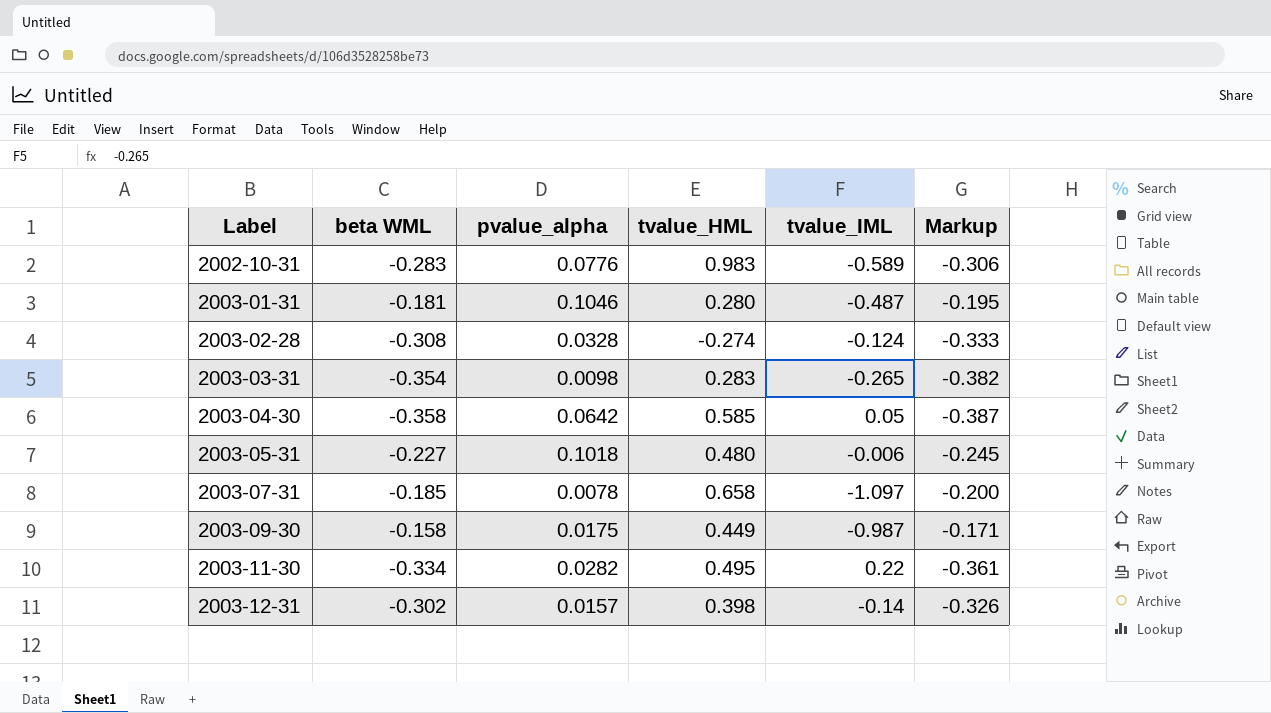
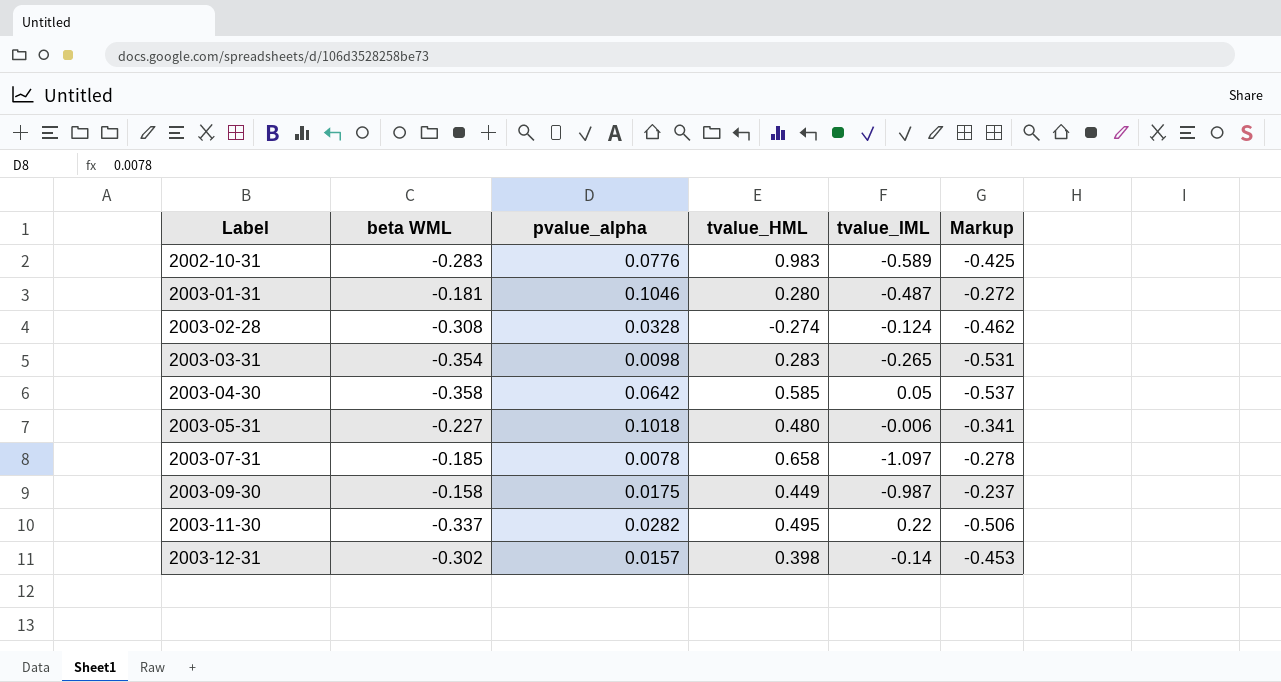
column Markup | formula: [beta WML] * 1.08 -> [beta WML] * 1.5
2003-11-30 | beta WML: -0.334 -> -0.337

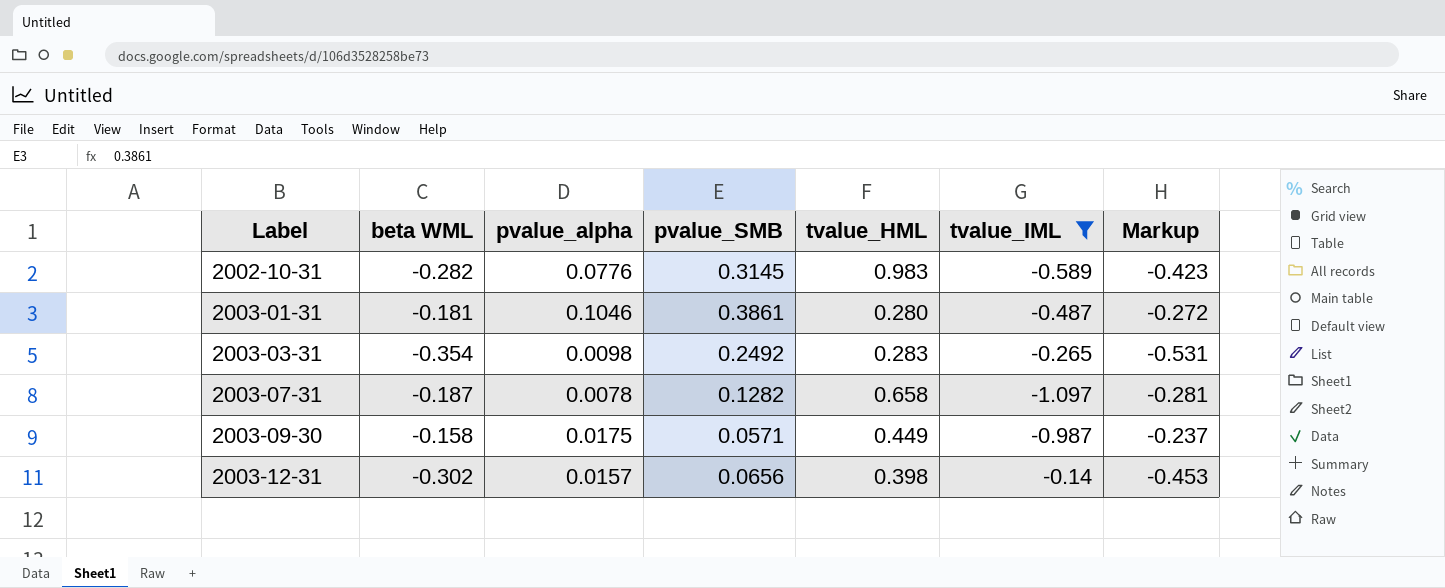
filter: none -> tvalue_IML <= -0.14
column pvalue_SMB | position: none -> 4
2002-10-31 | beta WML: -0.283 -> -0.282
2002-10-31 | Markup: -0.425 -> -0.423
2003-07-31 | beta WML: -0.185 -> -0.187
2003-07-31 | Markup: -0.278 -> -0.281

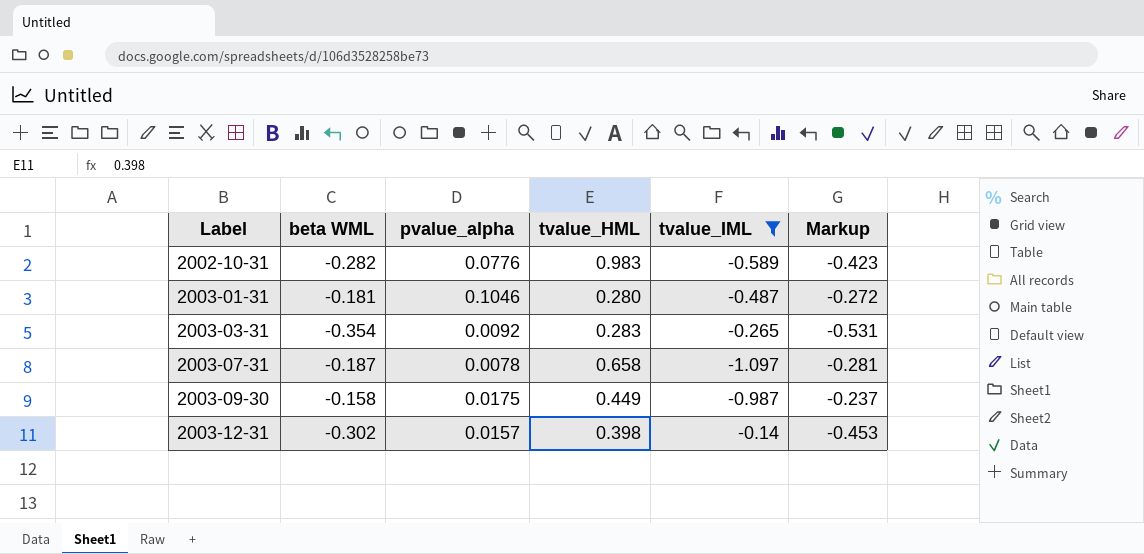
column pvalue_SMB | position: 4 -> none
2003-03-31 | pvalue_alpha: 0.0098 -> 0.0092

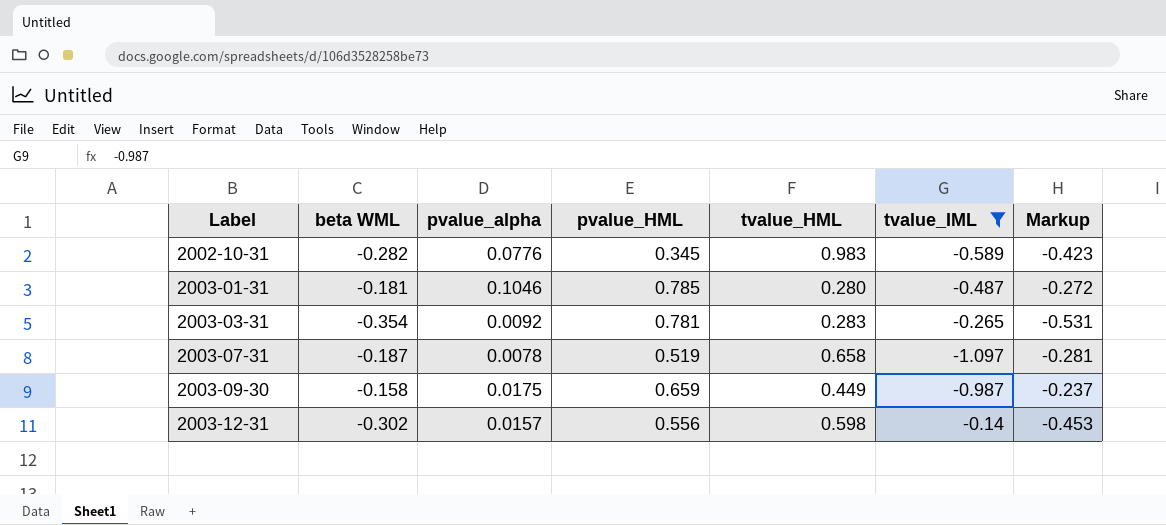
column pvalue_HML | position: none -> 4
2003-12-31 | tvalue_HML: 0.398 -> 0.598

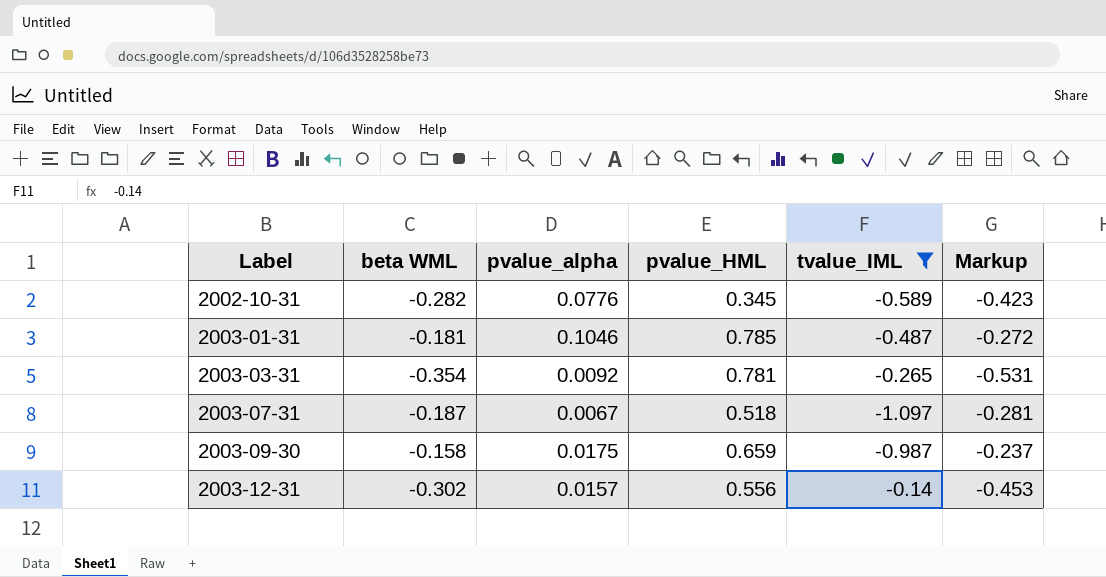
column tvalue_HML | position: 5 -> none
2003-07-31 | pvalue_alpha: 0.0078 -> 0.0067
2003-07-31 | pvalue_HML: 0.519 -> 0.518

